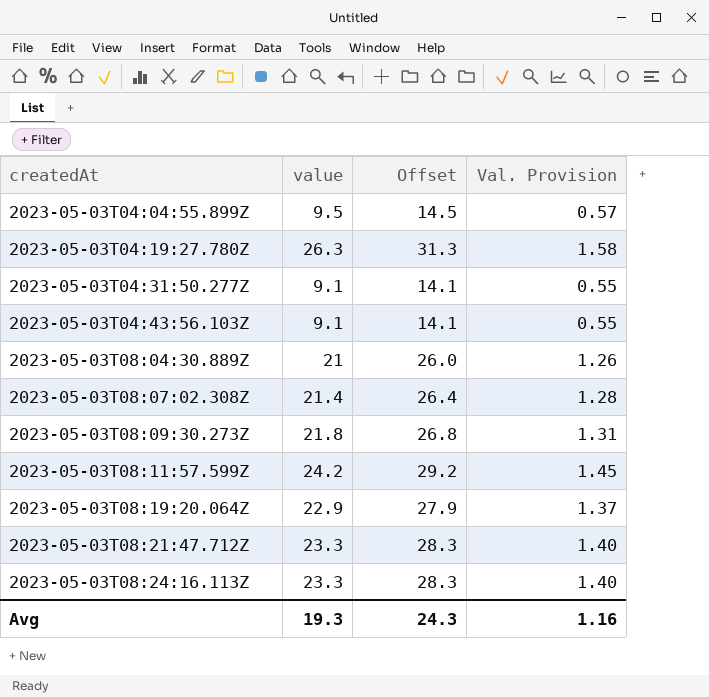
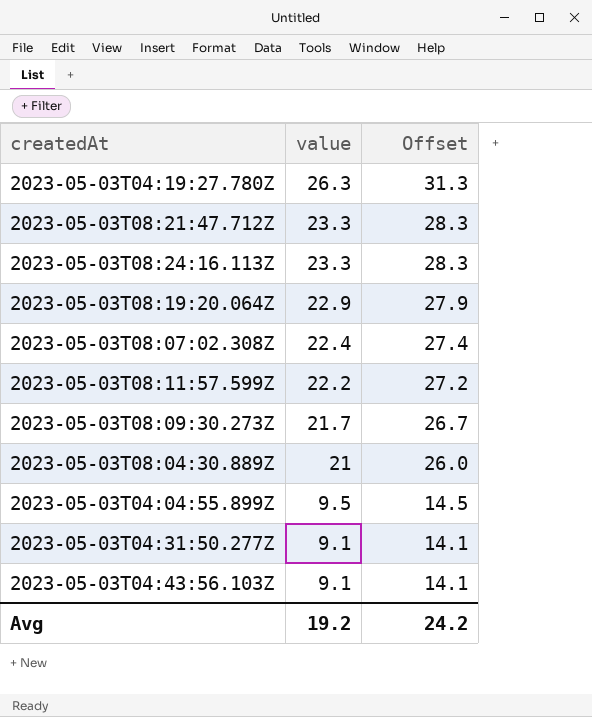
row order: createdAt ascending -> value descending
column Val. Provision | formula: [value] * 0.06 -> none
2023-05-03T08:07:02.308Z | value: 21.4 -> 22.4
2023-05-03T08:07:02.308Z | Offset: 26.4 -> 27.4
2023-05-03T08:11:57.599Z | value: 24.2 -> 22.2
2023-05-03T08:11:57.599Z | Offset: 29.2 -> 27.2
2023-05-03T08:09:30.273Z | value: 21.8 -> 21.7
2023-05-03T08:09:30.273Z | Offset: 26.8 -> 26.7
Avg | value: 19.3 -> 19.2
Avg | Offset: 24.3 -> 24.2

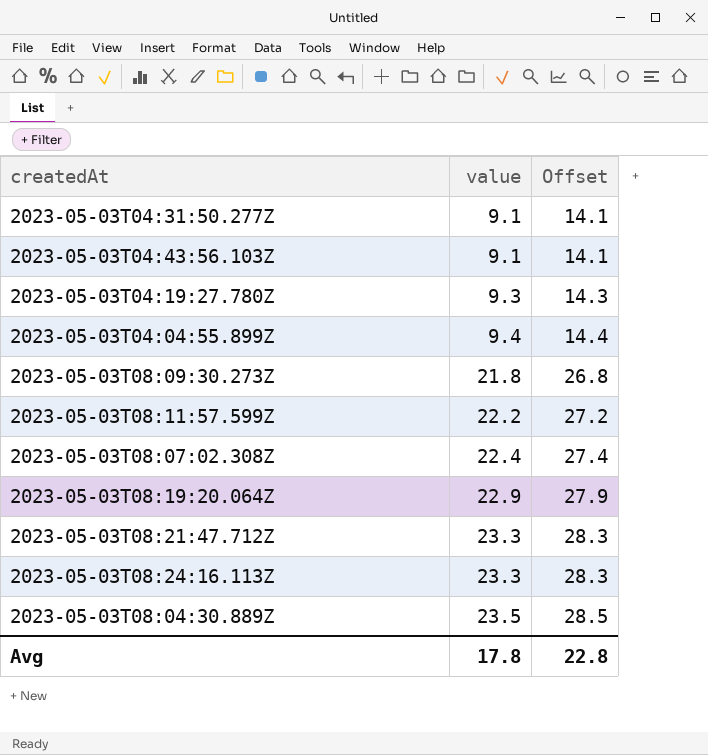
row order: value descending -> value ascending
2023-05-03T04:19:27.780Z | value: 26.3 -> 9.3
2023-05-03T04:19:27.780Z | Offset: 31.3 -> 14.3
2023-05-03T04:04:55.899Z | value: 9.5 -> 9.4
2023-05-03T04:04:55.899Z | Offset: 14.5 -> 14.4
2023-05-03T08:09:30.273Z | value: 21.7 -> 21.8
2023-05-03T08:09:30.273Z | Offset: 26.7 -> 26.8
2023-05-03T08:04:30.889Z | value: 21 -> 23.5
2023-05-03T08:04:30.889Z | Offset: 26.0 -> 28.5
Avg | value: 19.2 -> 17.8
Avg | Offset: 24.2 -> 22.8

